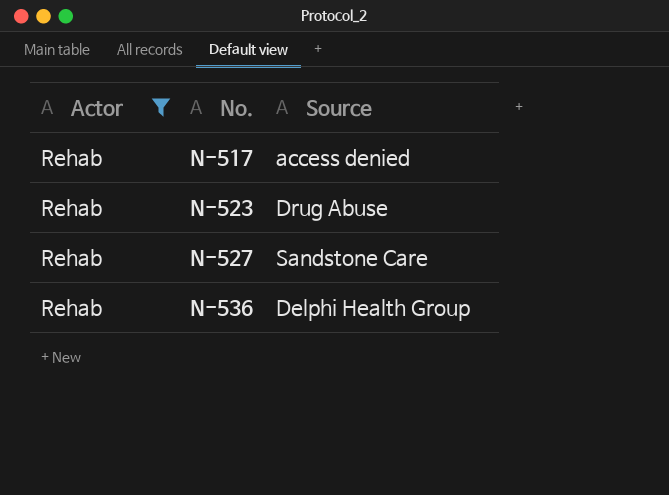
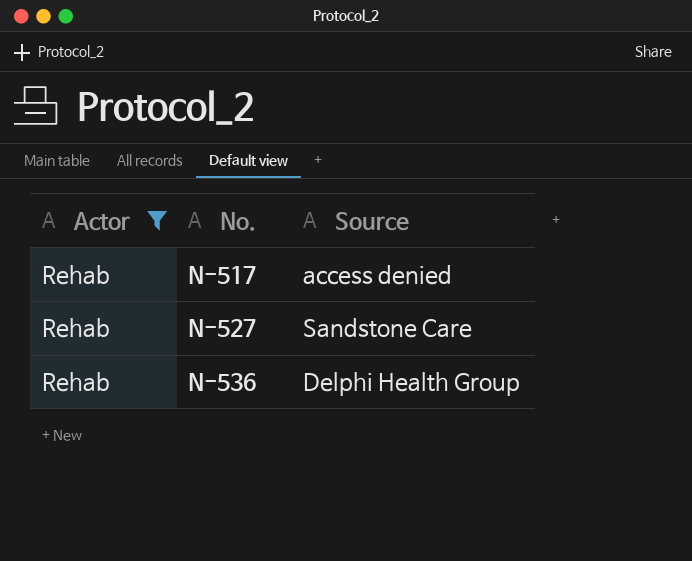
row N-523: Rehab | Drug Abuse -> none

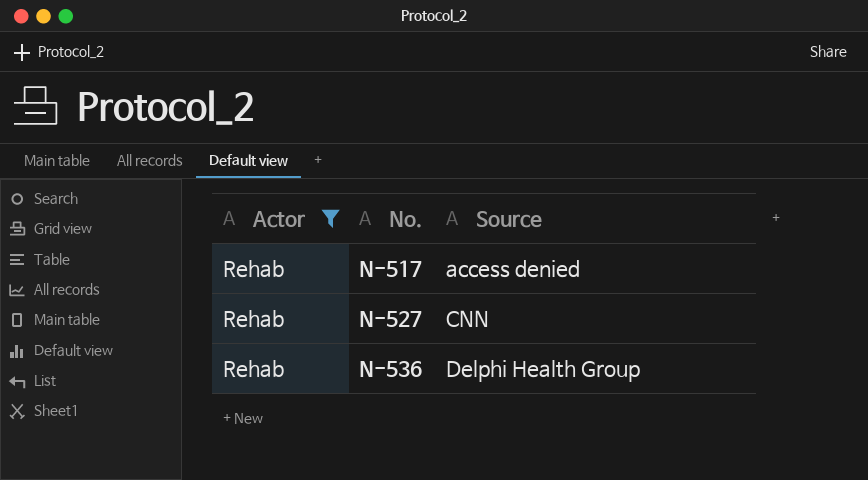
N-527 | Source: Sandstone Care -> CNN

